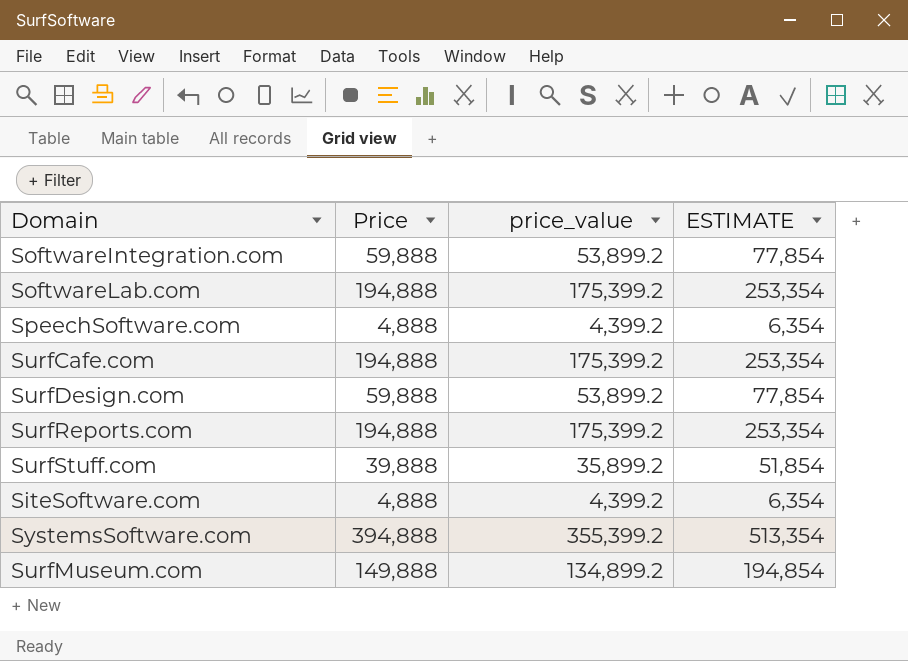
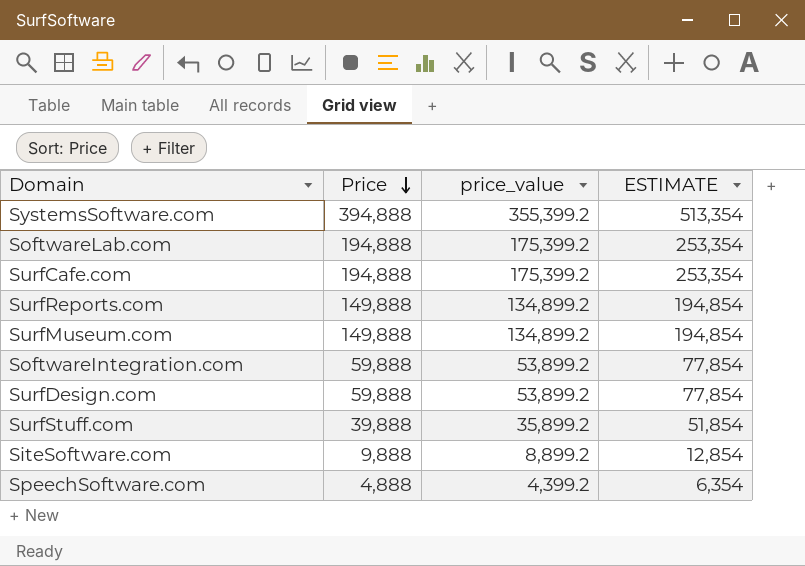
row order: none -> Price descending
SurfReports.com | Price: 194,888 -> 149,888
SurfReports.com | price_value: 175,399.2 -> 134,899.2
SurfReports.com | ESTIMATE: 253,354 -> 194,854
SiteSoftware.com | Price: 4,888 -> 9,888
SiteSoftware.com | price_value: 4,399.2 -> 8,899.2
SiteSoftware.com | ESTIMATE: 6,354 -> 12,854

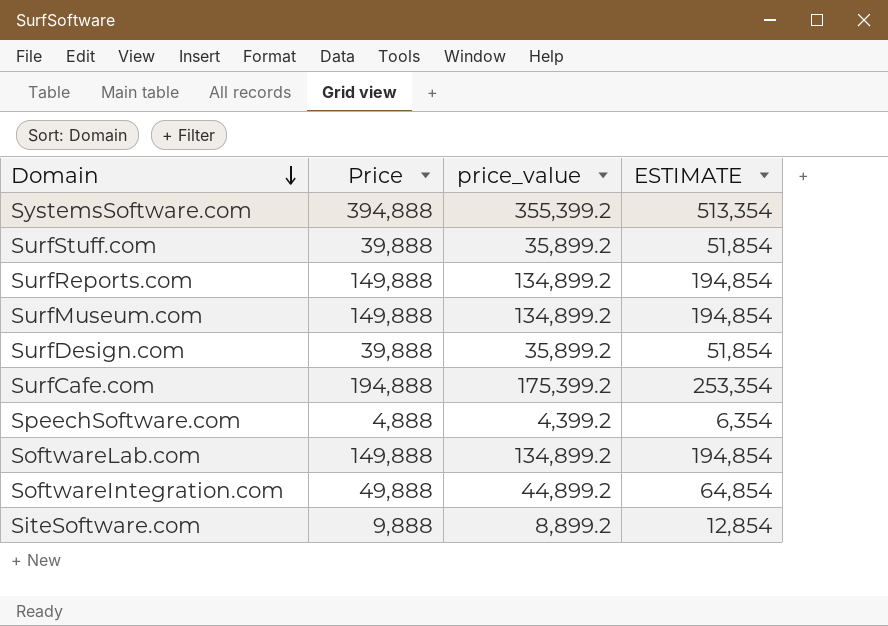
row order: Price descending -> Domain descending
SurfDesign.com | Price: 59,888 -> 39,888
SurfDesign.com | price_value: 53,899.2 -> 35,899.2
SurfDesign.com | ESTIMATE: 77,854 -> 51,854
SoftwareLab.com | Price: 194,888 -> 149,888
SoftwareLab.com | price_value: 175,399.2 -> 134,899.2
SoftwareLab.com | ESTIMATE: 253,354 -> 194,854
SoftwareIntegration.com | Price: 59,888 -> 49,888
SoftwareIntegration.com | price_value: 53,899.2 -> 44,899.2
SoftwareIntegration.com | ESTIMATE: 77,854 -> 64,854

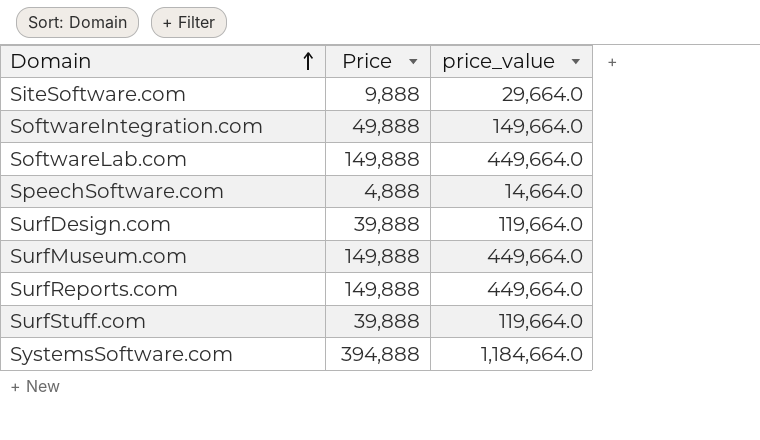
row order: Domain descending -> Domain ascending
column ESTIMATE | formula: [Price] * 1.3 -> none
column price_value | formula: [Price] * 0.9 -> [Price] * 3
row SurfCafe.com: 194,888 | 175,399.2 | 253,354 -> none

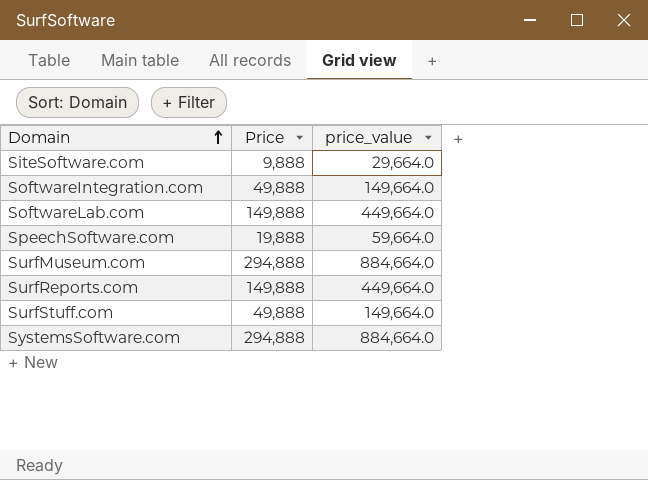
row SurfDesign.com: 39,888 | 119,664.0 -> none
SpeechSoftware.com | Price: 4,888 -> 19,888
SpeechSoftware.com | price_value: 14,664.0 -> 59,664.0
SurfMuseum.com | Price: 149,888 -> 294,888
SurfMuseum.com | price_value: 449,664.0 -> 884,664.0
SurfStuff.com | Price: 39,888 -> 49,888
SurfStuff.com | price_value: 119,664.0 -> 149,664.0
SystemsSoftware.com | Price: 394,888 -> 294,888
SystemsSoftware.com | price_value: 1,184,664.0 -> 884,664.0

